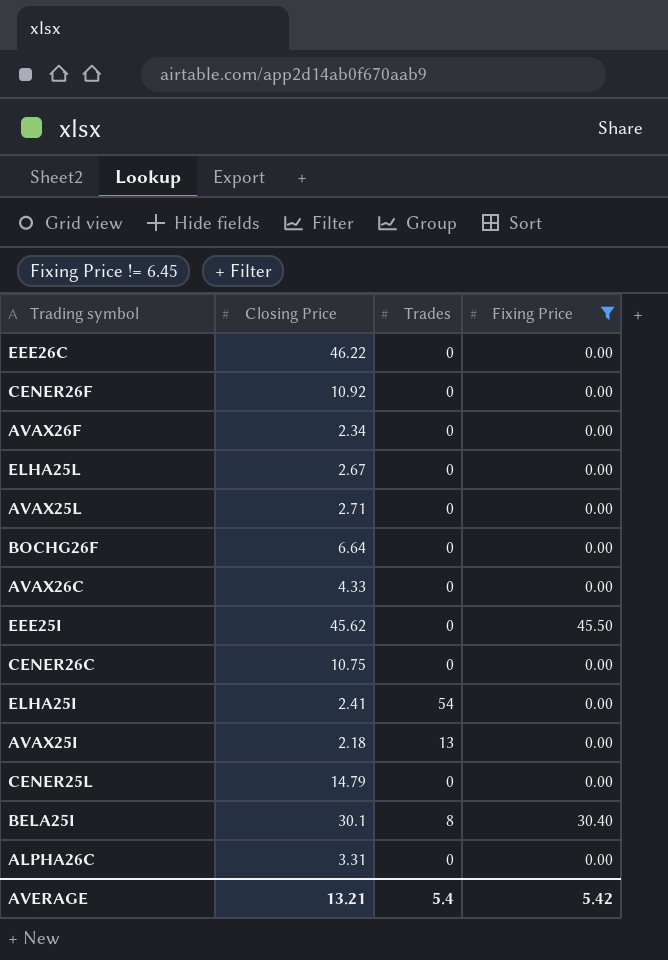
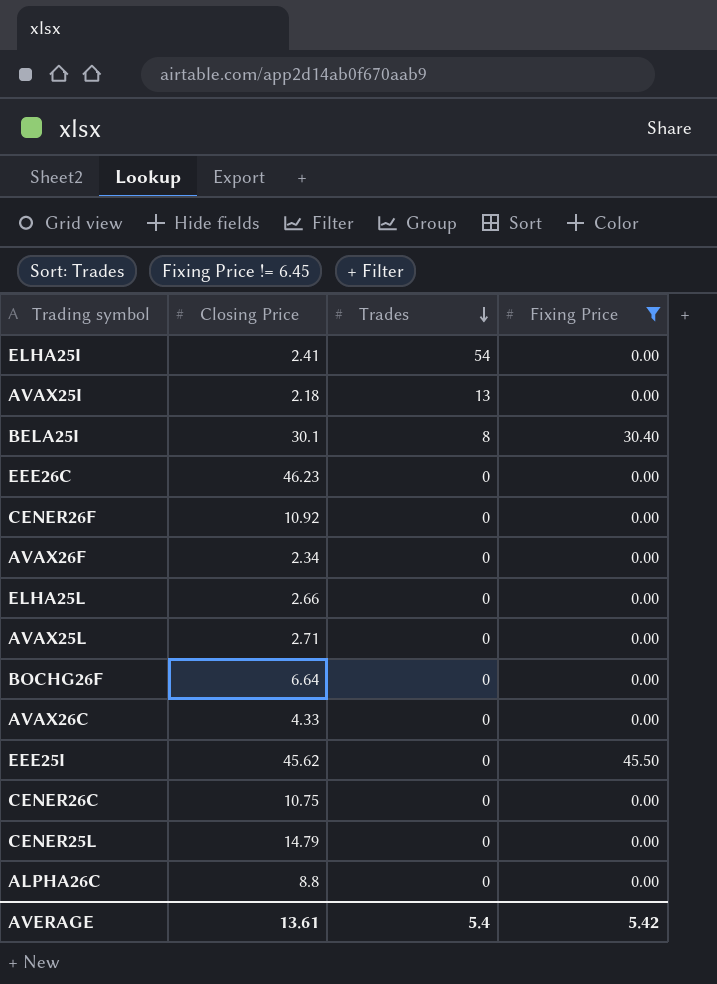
row order: none -> Trades descending
EEE26C | Closing Price: 46.22 -> 46.23
ELHA25L | Closing Price: 2.67 -> 2.66
ALPHA26C | Closing Price: 3.31 -> 8.8
AVERAGE | Closing Price: 13.21 -> 13.61

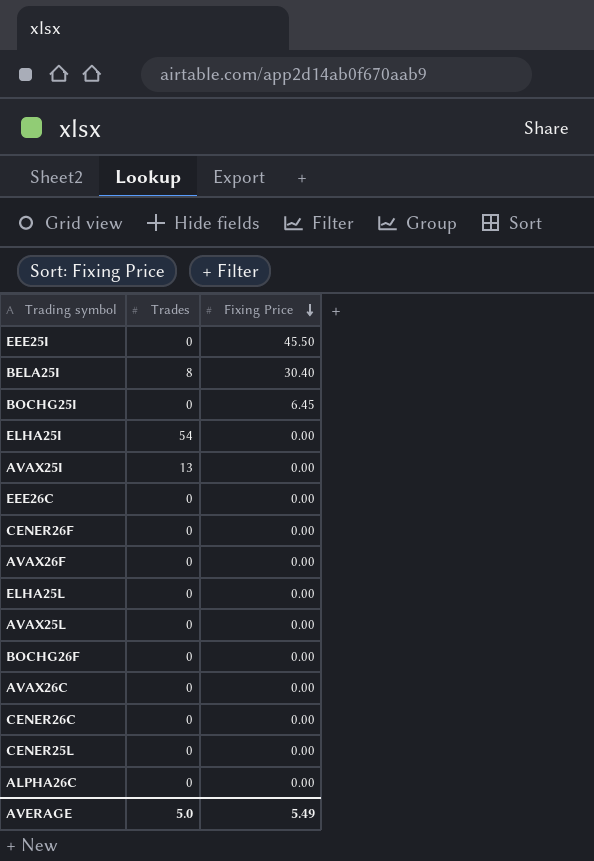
filter: Fixing Price != 6.45 -> none
row order: Trades descending -> Fixing Price descending
column Closing Price | position: 2 -> none
AVERAGE | Trades: 5.4 -> 5.0
AVERAGE | Fixing Price: 5.42 -> 5.49

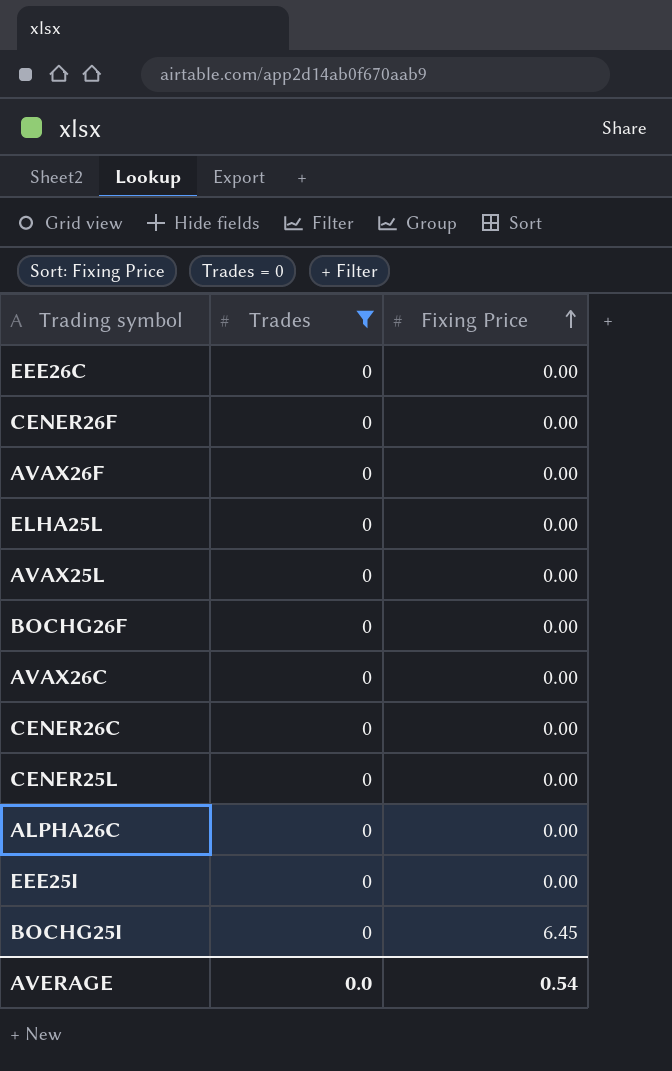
filter: none -> Trades = 0
row order: Fixing Price descending -> Fixing Price ascending
EEE25I | Fixing Price: 45.50 -> 0.00
AVERAGE | Trades: 5.0 -> 0.0
AVERAGE | Fixing Price: 5.49 -> 0.54

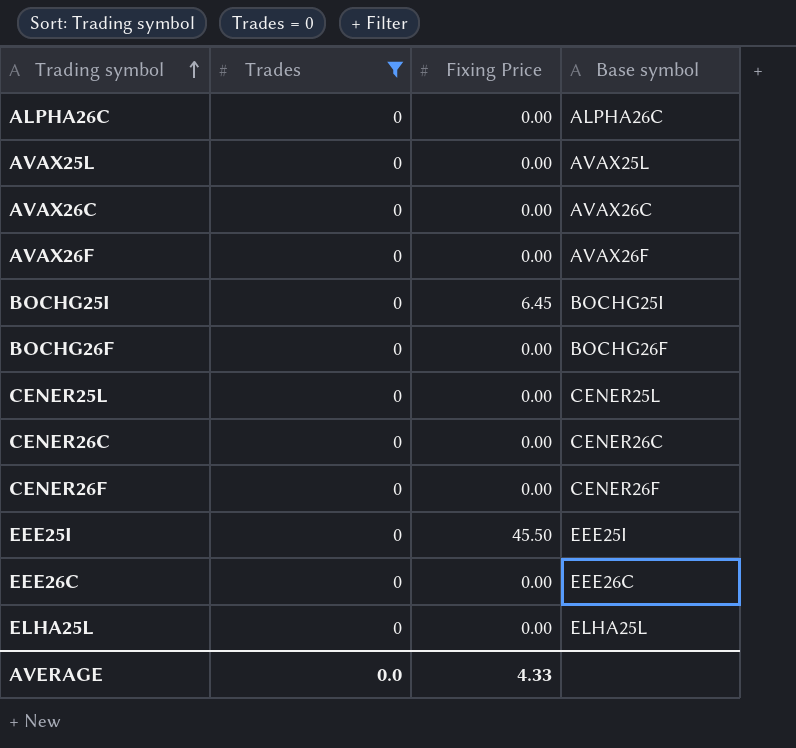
row order: Fixing Price ascending -> Trading symbol ascending
column Base symbol | position: none -> 4
EEE25I | Fixing Price: 0.00 -> 45.50
AVERAGE | Fixing Price: 0.54 -> 4.33

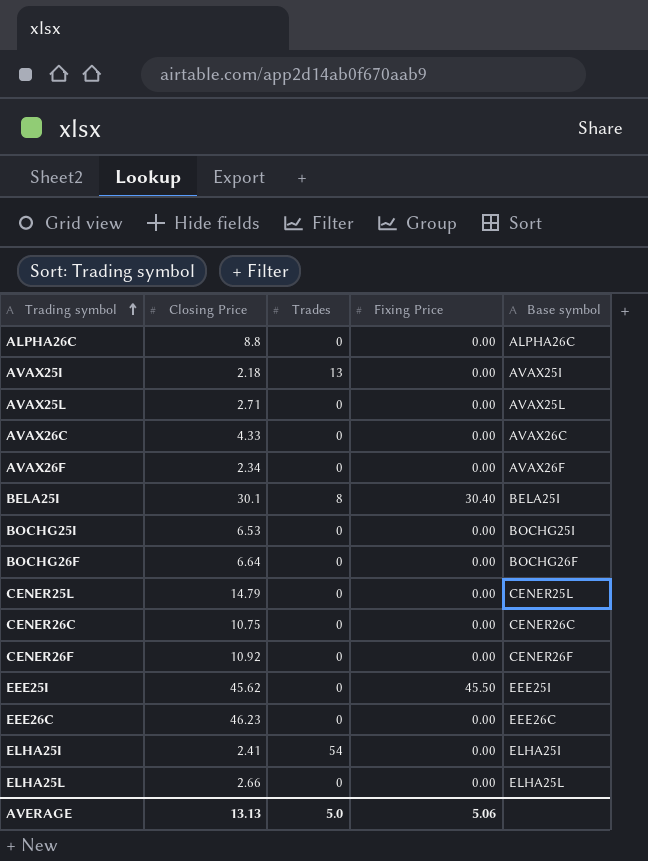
filter: Trades = 0 -> none
column Closing Price | position: none -> 2
BOCHG25I | Fixing Price: 6.45 -> 0.00
AVERAGE | Trades: 0.0 -> 5.0
AVERAGE | Fixing Price: 4.33 -> 5.06

